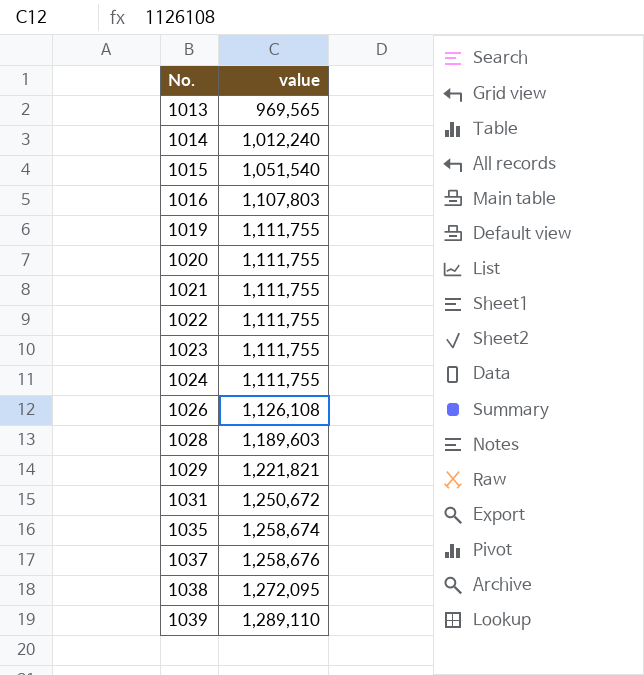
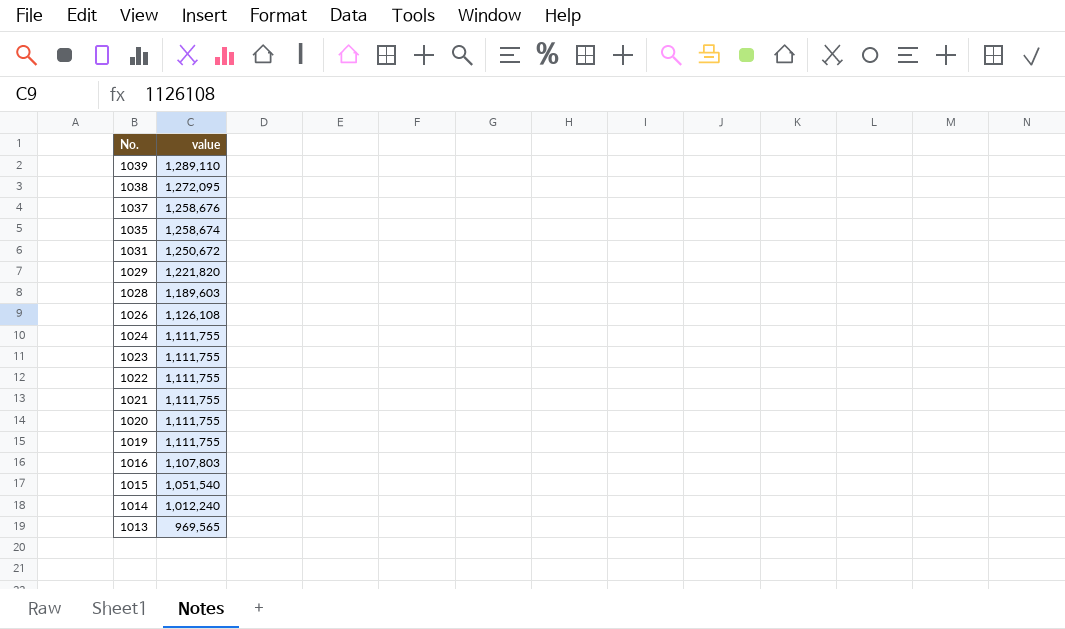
row order: No. ascending -> No. descending
1029 | value: 1,221,821 -> 1,221,820

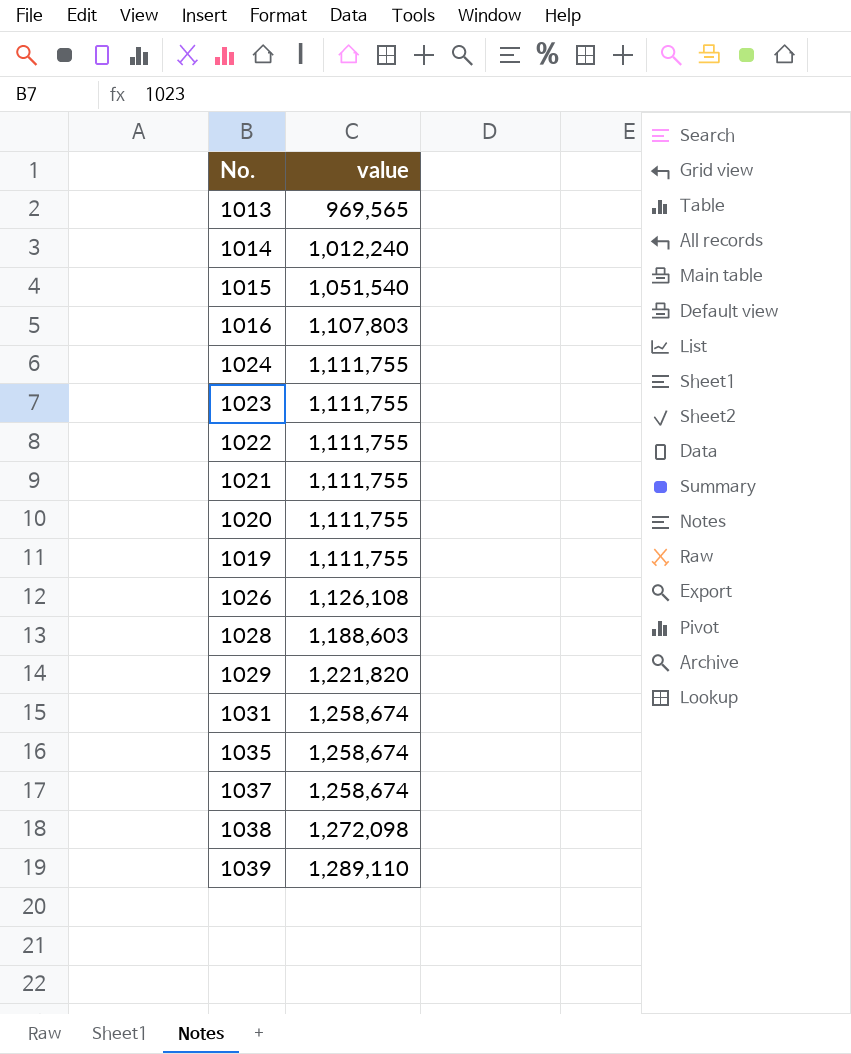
row order: No. descending -> value ascending
1028 | value: 1,189,603 -> 1,188,603
1031 | value: 1,250,672 -> 1,258,674
1037 | value: 1,258,676 -> 1,258,674
1038 | value: 1,272,095 -> 1,272,098

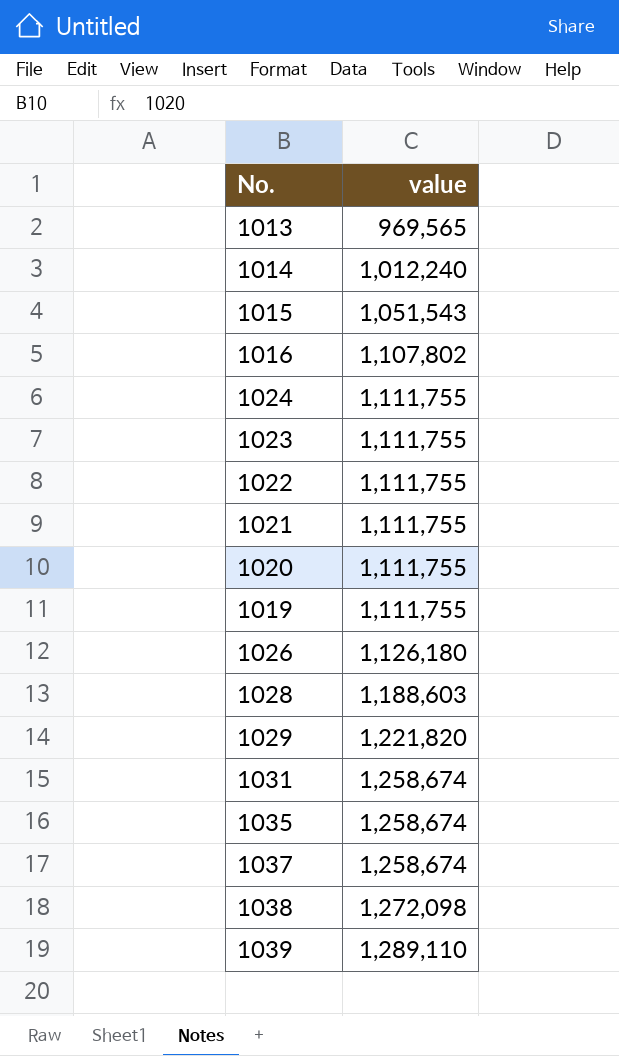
1015 | value: 1,051,540 -> 1,051,543
1016 | value: 1,107,803 -> 1,107,802
1026 | value: 1,126,108 -> 1,126,180

